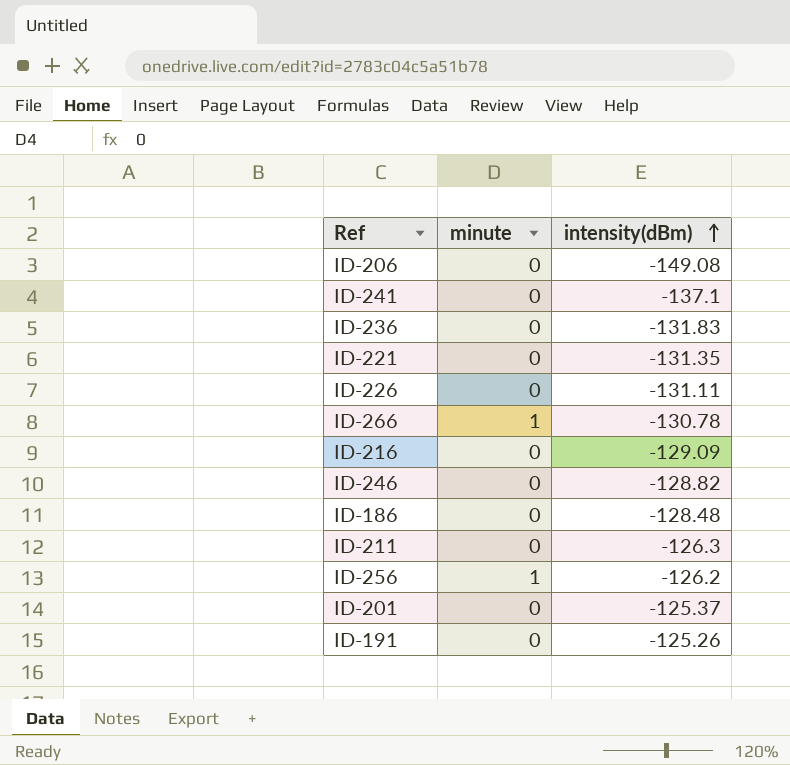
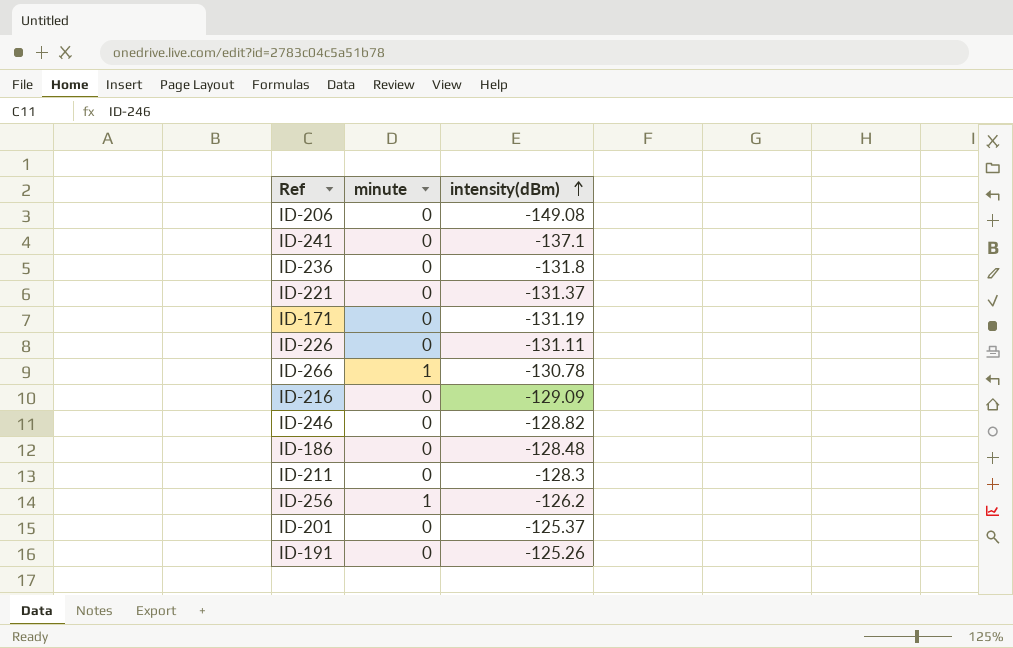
ID-236 | intensity(dBm): -131.83 -> -131.8
ID-221 | intensity(dBm): -131.35 -> -131.37
row ID-171: none -> 0 | -131.19
ID-211 | intensity(dBm): -126.3 -> -128.3

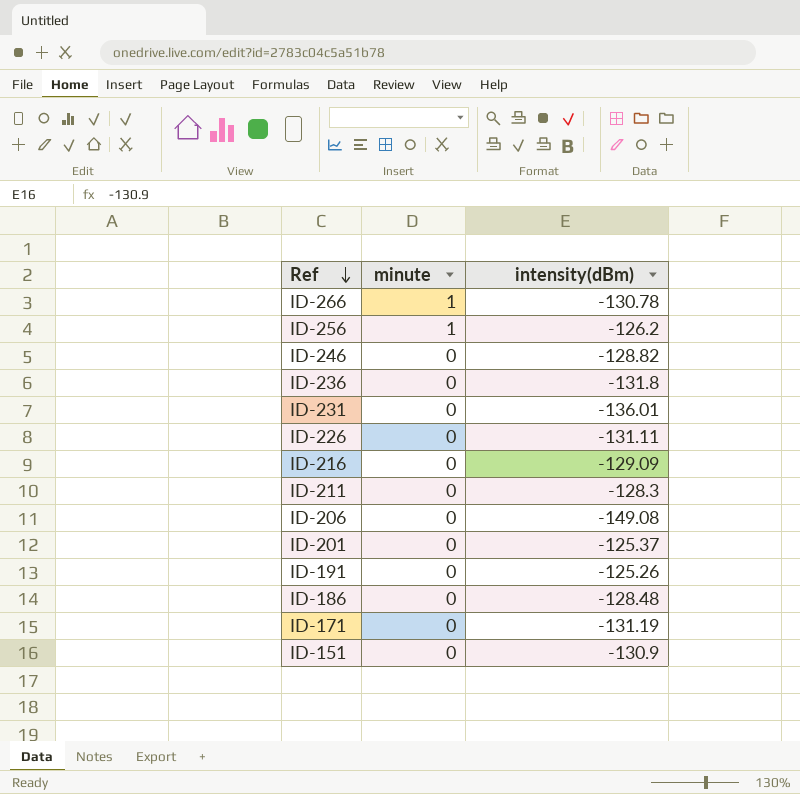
row order: intensity(dBm) ascending -> Ref descending
row ID-241: 0 | -137.1 -> none
row ID-221: 0 | -131.37 -> none
row ID-231: none -> 0 | -136.01
row ID-151: none -> 0 | -130.9

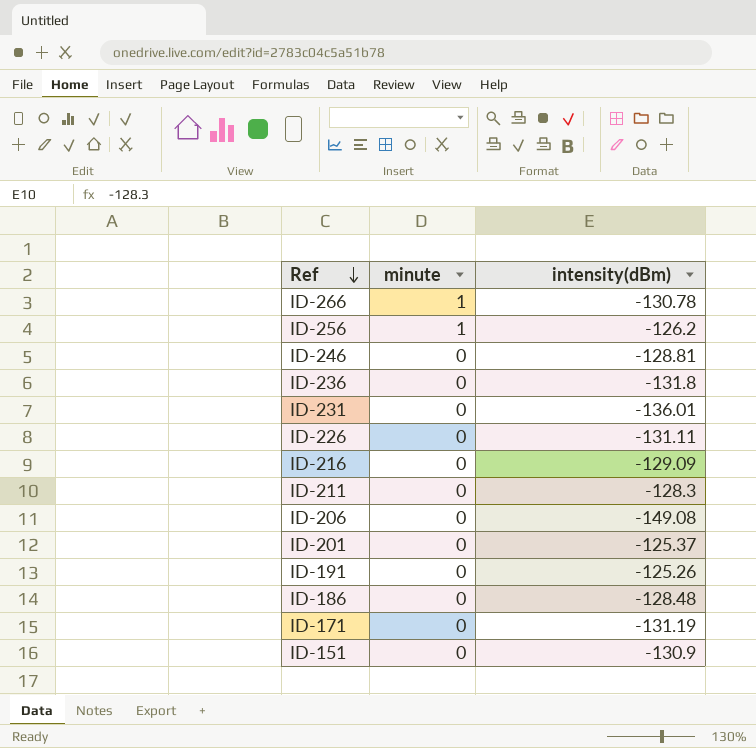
ID-246 | intensity(dBm): -128.82 -> -128.81

